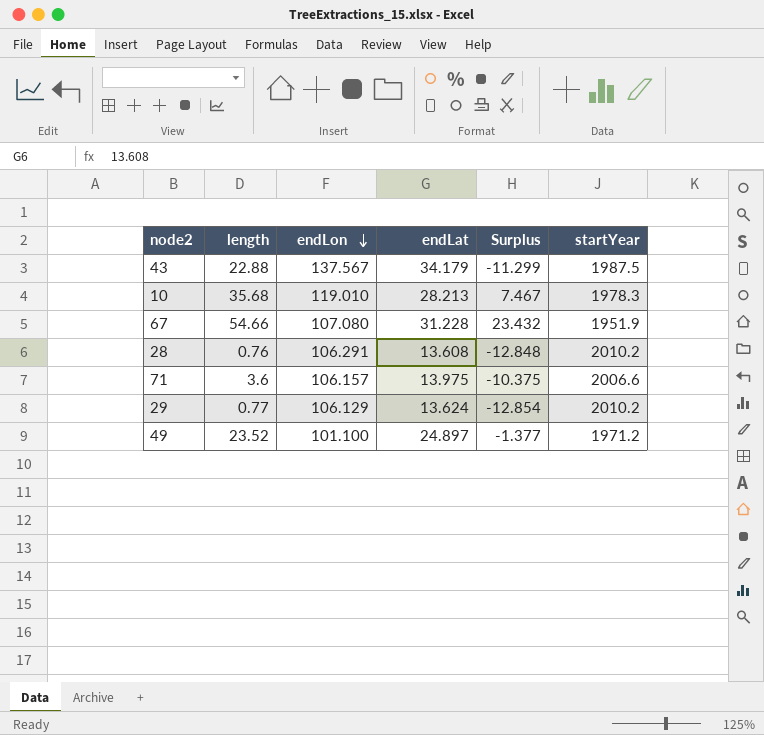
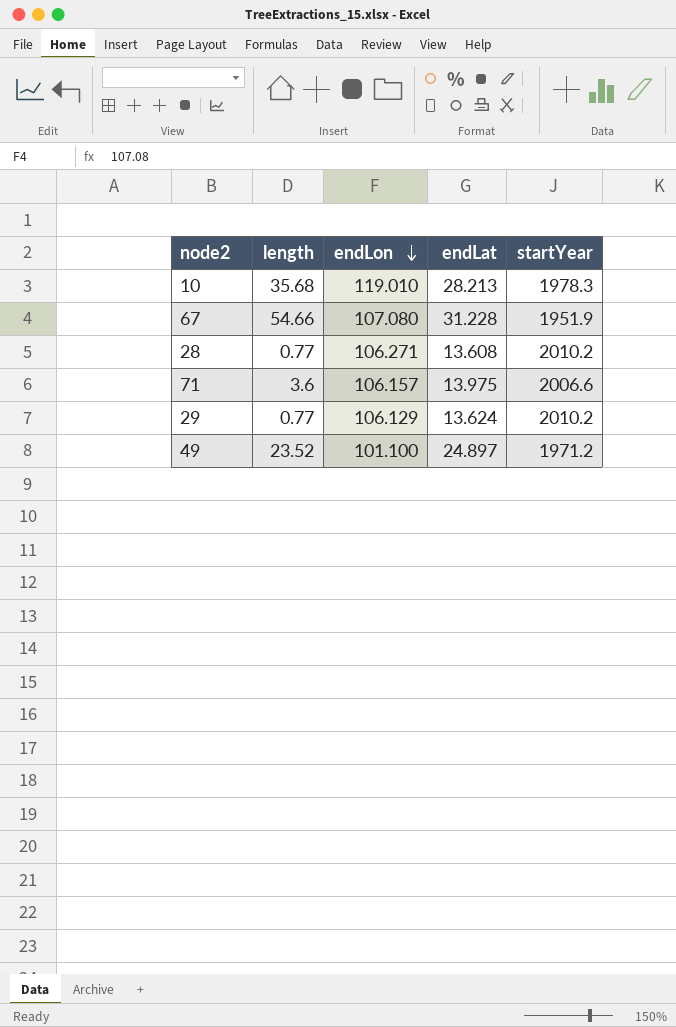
column Surplus | formula: [length] - [endLat] -> none
row 43: 22.88 | 137.567 | 34.179 | -11.299 | 1987.5 -> none
28 | length: 0.76 -> 0.77
28 | endLon: 106.291 -> 106.271

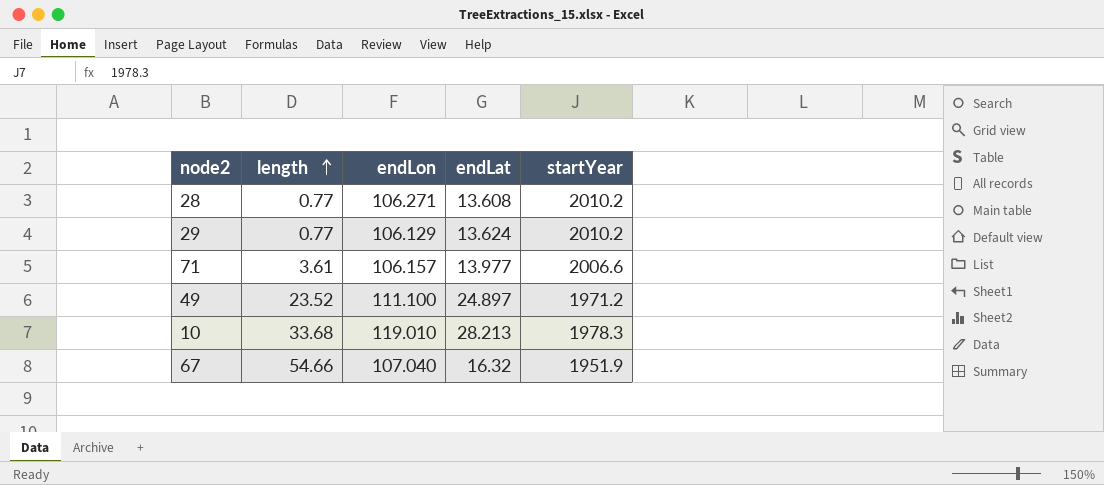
row order: endLon descending -> length ascending
71 | length: 3.6 -> 3.61
71 | endLat: 13.975 -> 13.977
49 | endLon: 101.100 -> 111.100
10 | length: 35.68 -> 33.68
67 | endLon: 107.080 -> 107.040
67 | endLat: 31.228 -> 16.32

